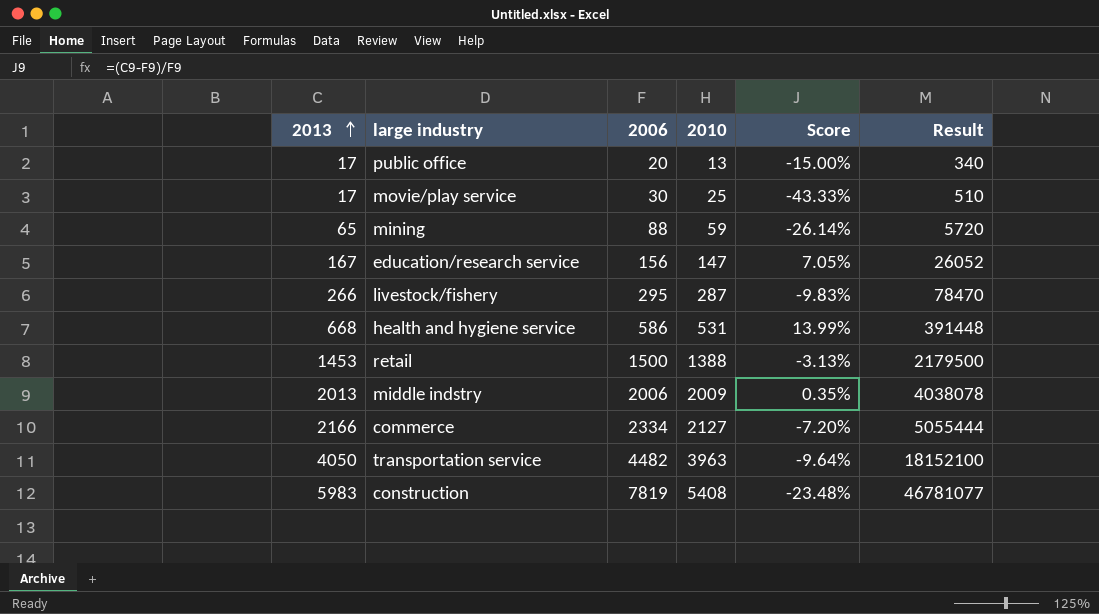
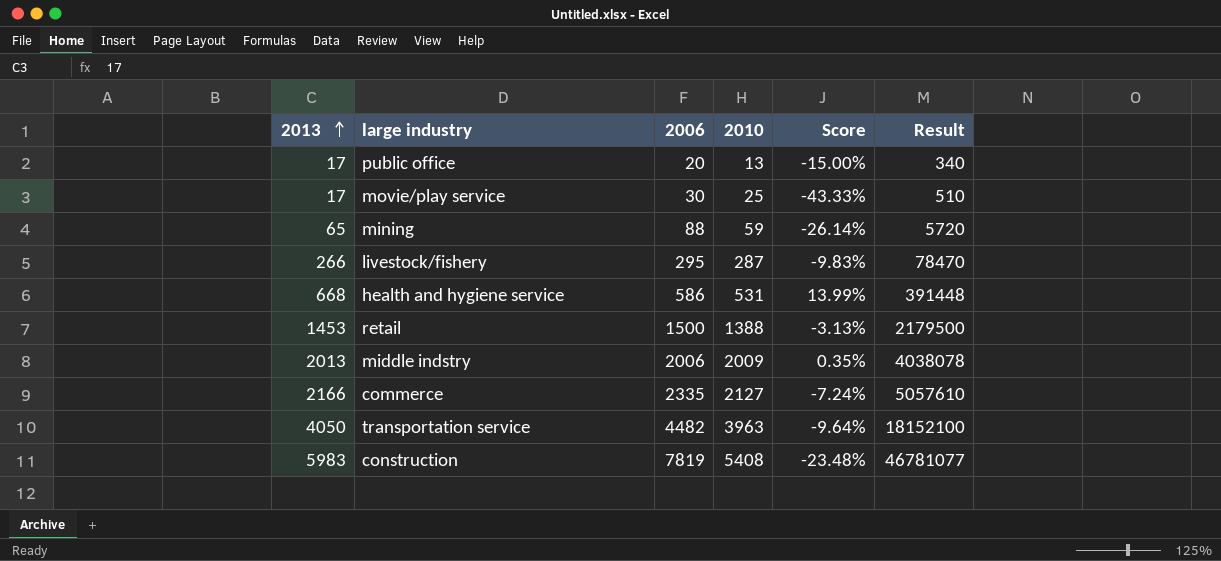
row education/research service: 167 | 156 | 147 | 7.05% | 26052 -> none
commerce | 2006: 2334 -> 2335
commerce | Score: -7.20% -> -7.24%
commerce | Result: 5055444 -> 5057610

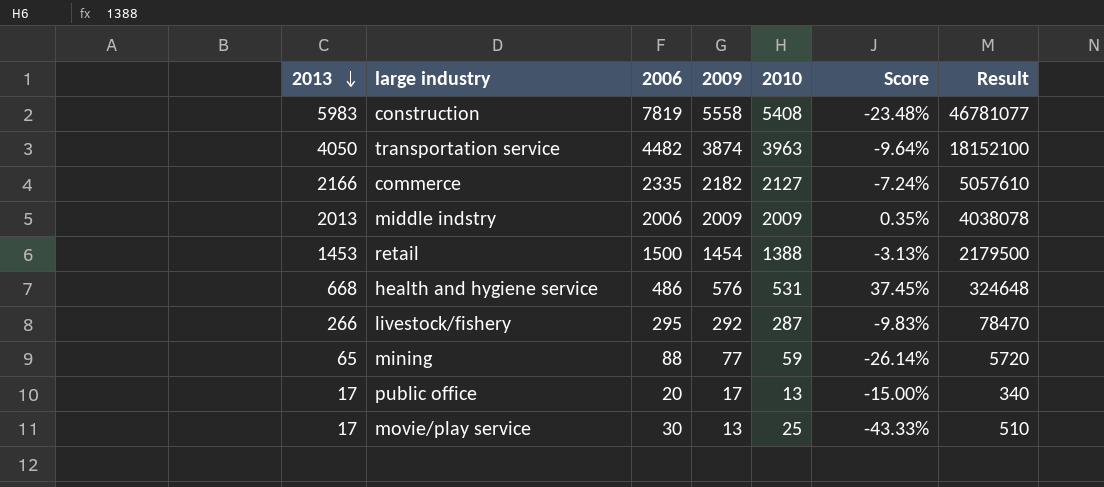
row order: 2013 ascending -> 2013 descending
column 2009 | position: none -> 4
health and hygiene service | 2006: 586 -> 486
health and hygiene service | Score: 13.99% -> 37.45%
health and hygiene service | Result: 391448 -> 324648

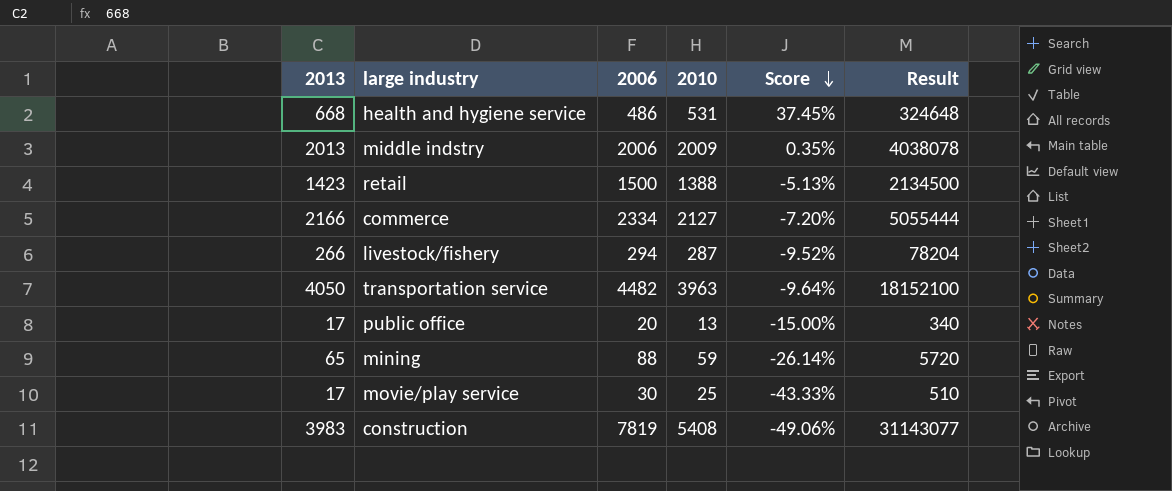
row order: 2013 descending -> Score descending
column 2009 | position: 4 -> none
retail | 2013: 1453 -> 1423
retail | Score: -3.13% -> -5.13%
retail | Result: 2179500 -> 2134500
commerce | 2006: 2335 -> 2334
commerce | Score: -7.24% -> -7.20%
commerce | Result: 5057610 -> 5055444
livestock/fishery | 2006: 295 -> 294
livestock/fishery | Score: -9.83% -> -9.52%
livestock/fishery | Result: 78470 -> 78204
construction | 2013: 5983 -> 3983
construction | Score: -23.48% -> -49.06%
construction | Result: 46781077 -> 31143077

